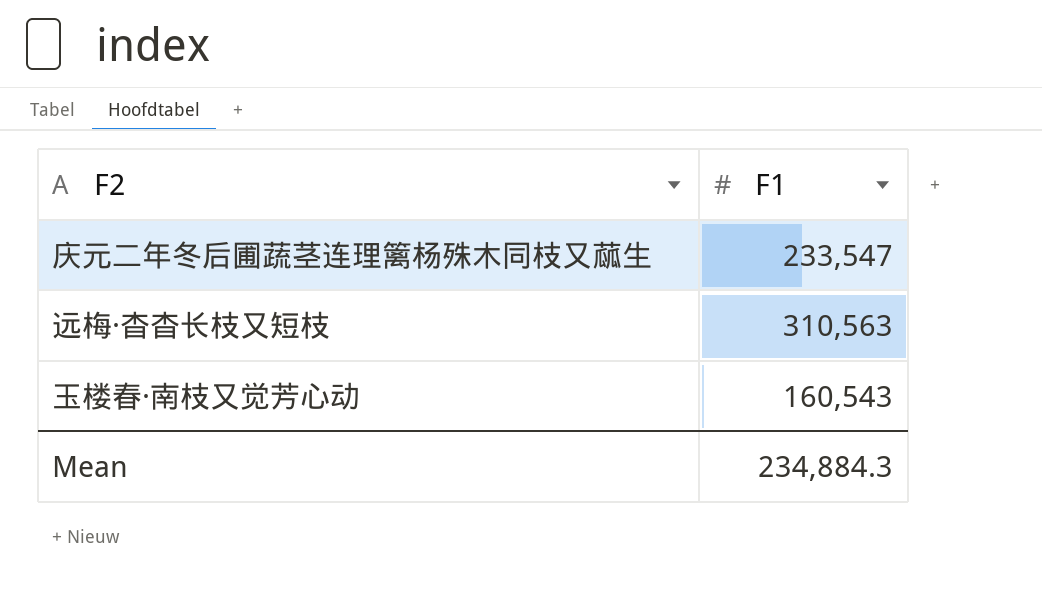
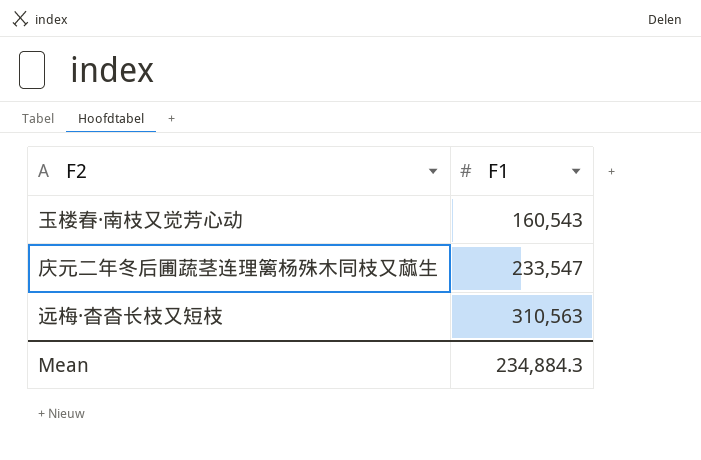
row order: none -> F1 ascending

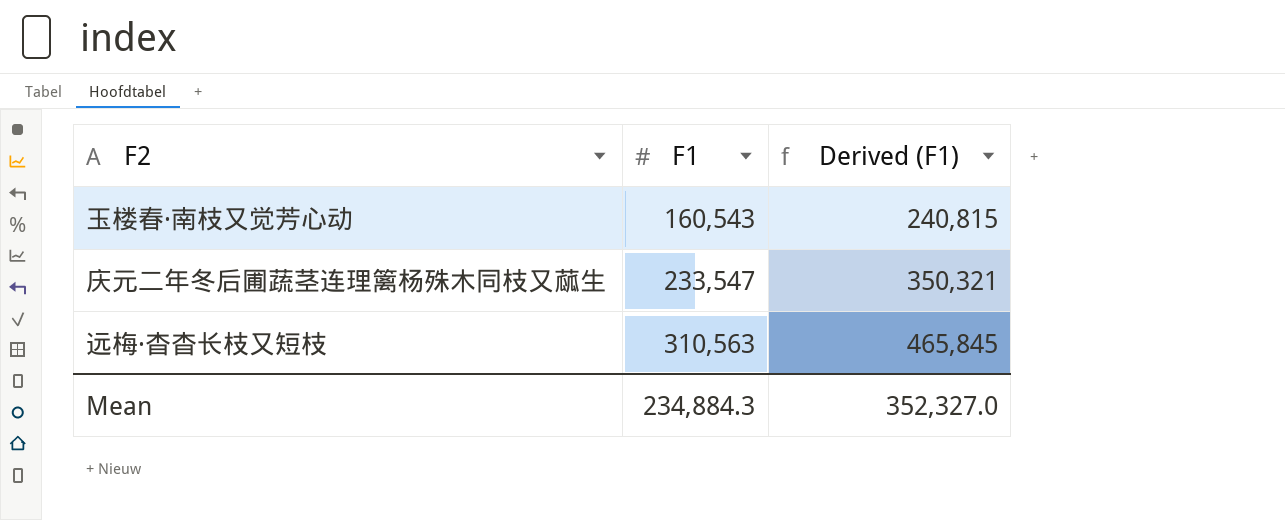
column Derived (F1) | formula: none -> [F1] * 1.5

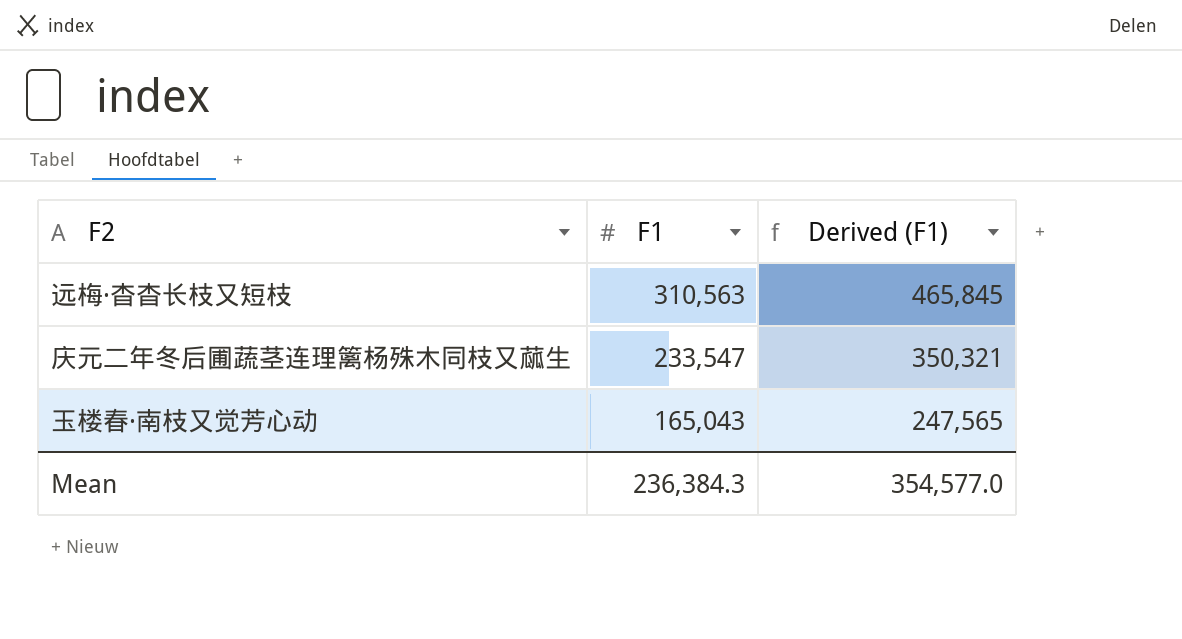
row order: F1 ascending -> F1 descending
玉楼春·南枝又觉芳心动 | F1: 160,543 -> 165,043
玉楼春·南枝又觉芳心动 | Derived (F1): 240,815 -> 247,565
Mean | F1: 234,884.3 -> 236,384.3
Mean | Derived (F1): 352,327.0 -> 354,577.0

